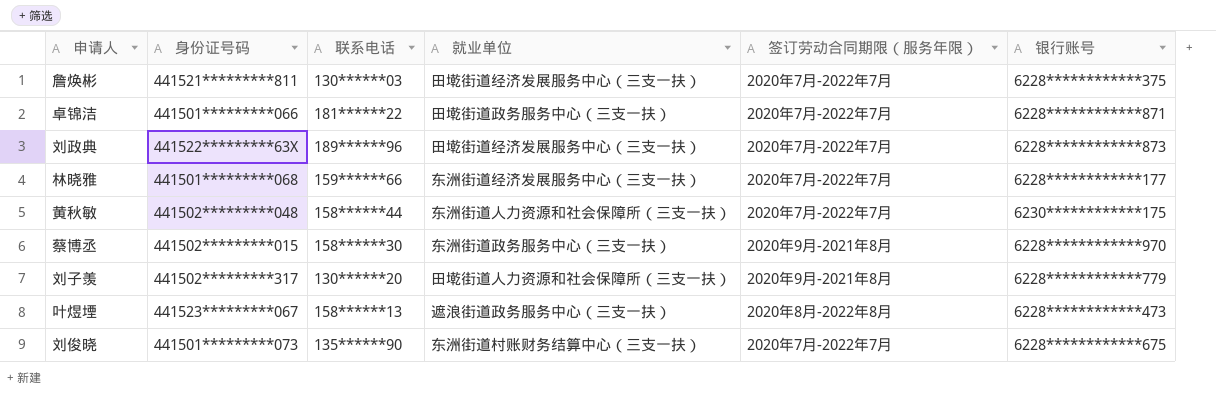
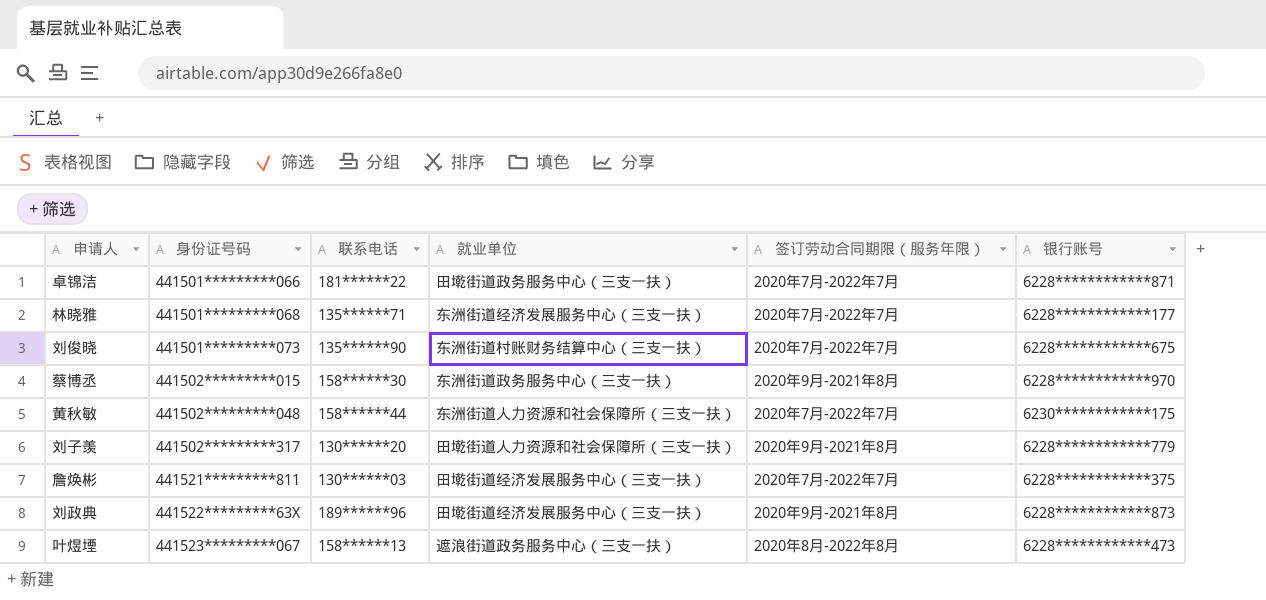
row order: none -> 身份证号码 ascending
林晓雅 | 联系电话: 159******66 -> 135******71
刘政典 | 签订劳动合同期限（服务年限）: 2020年7月-2022年7月 -> 2020年9月-2021年8月

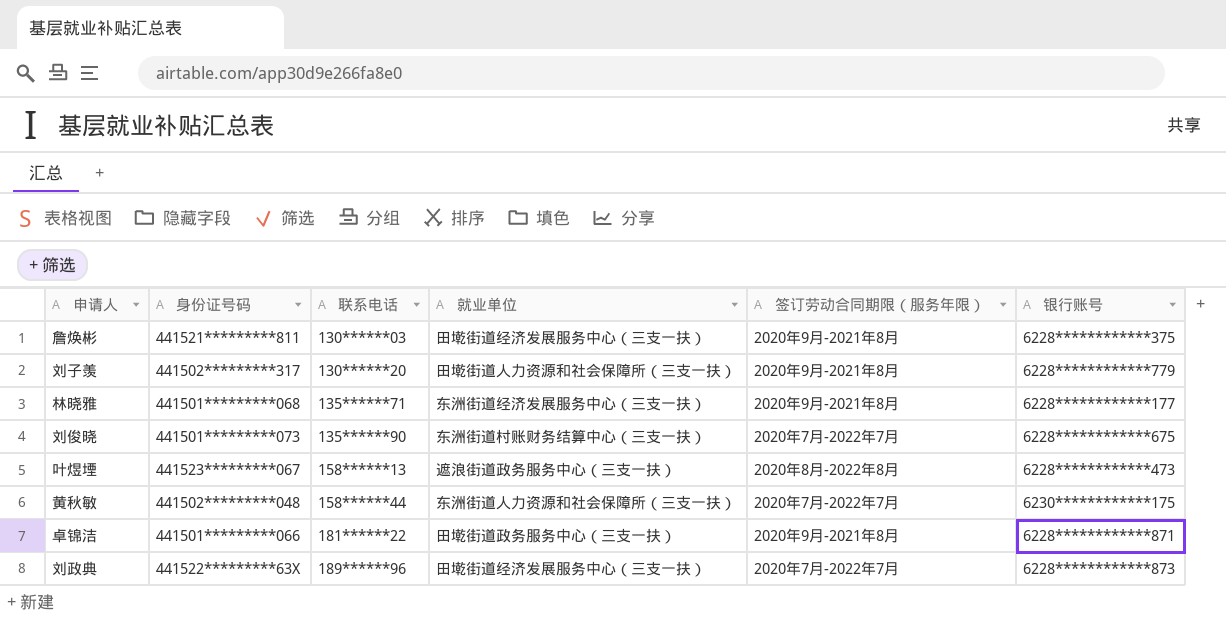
row order: 身份证号码 ascending -> 联系电话 ascending
row 蔡博丞: 441502*********015 | 158******30 | 东洲街道政务服务中心（三支一扶） | 2020年9月-2021年8月 | 6228************970 -> none
詹焕彬 | 签订劳动合同期限（服务年限）: 2020年7月-2022年7月 -> 2020年9月-2021年8月
林晓雅 | 签订劳动合同期限（服务年限）: 2020年7月-2022年7月 -> 2020年9月-2021年8月
卓锦洁 | 签订劳动合同期限（服务年限）: 2020年7月-2022年7月 -> 2020年9月-2021年8月
刘政典 | 签订劳动合同期限（服务年限）: 2020年9月-2021年8月 -> 2020年7月-2022年7月

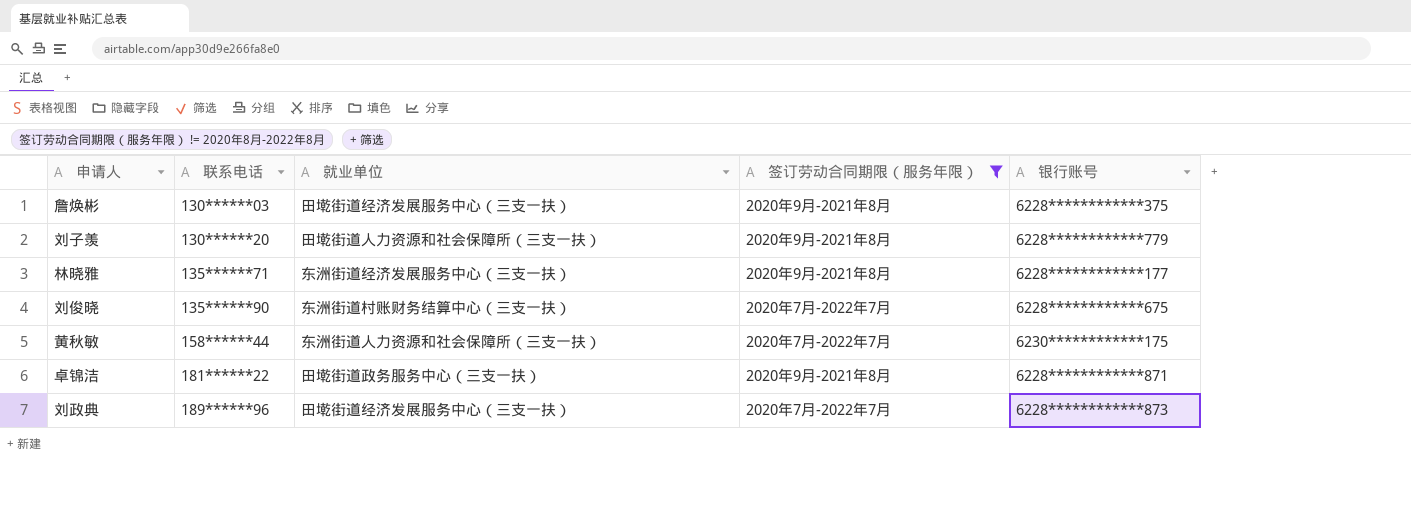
filter: none -> 签订劳动合同期限（服务年限） != 2020年8月-2022年8月
column 身份证号码 | position: 2 -> none

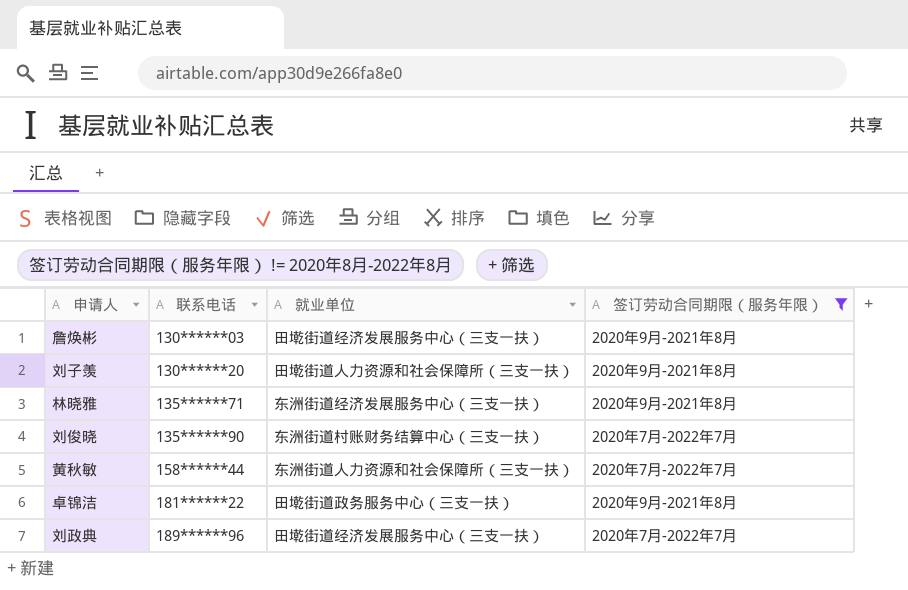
column 银行账号 | position: 5 -> none

